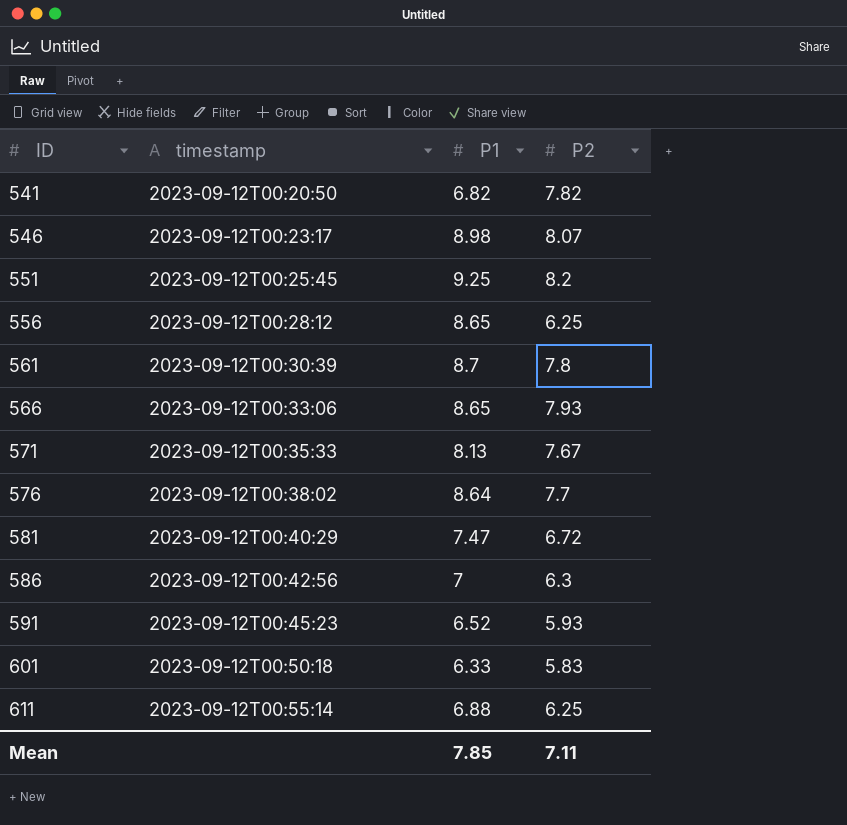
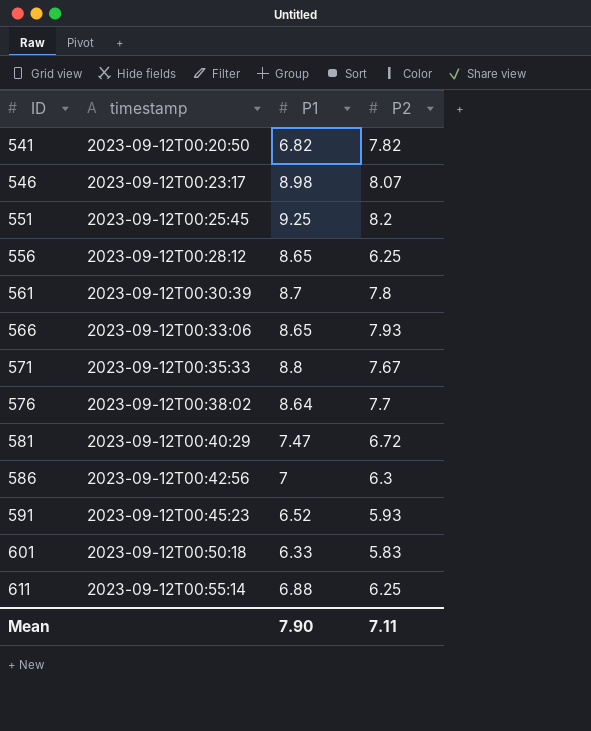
571 | P1: 8.13 -> 8.8
Mean | P1: 7.85 -> 7.90

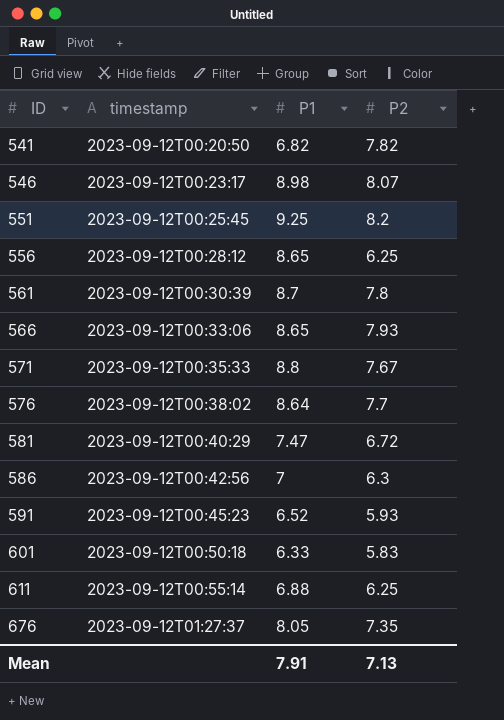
row 676: none -> 2023-09-12T01:27:37 | 8.05 | 7.35
Mean | P1: 7.90 -> 7.91
Mean | P2: 7.11 -> 7.13

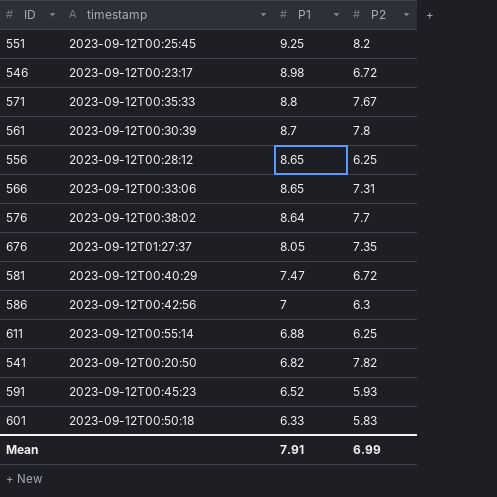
row order: ID ascending -> P1 descending
546 | P2: 8.07 -> 6.72
566 | P2: 7.93 -> 7.31
Mean | P2: 7.13 -> 6.99

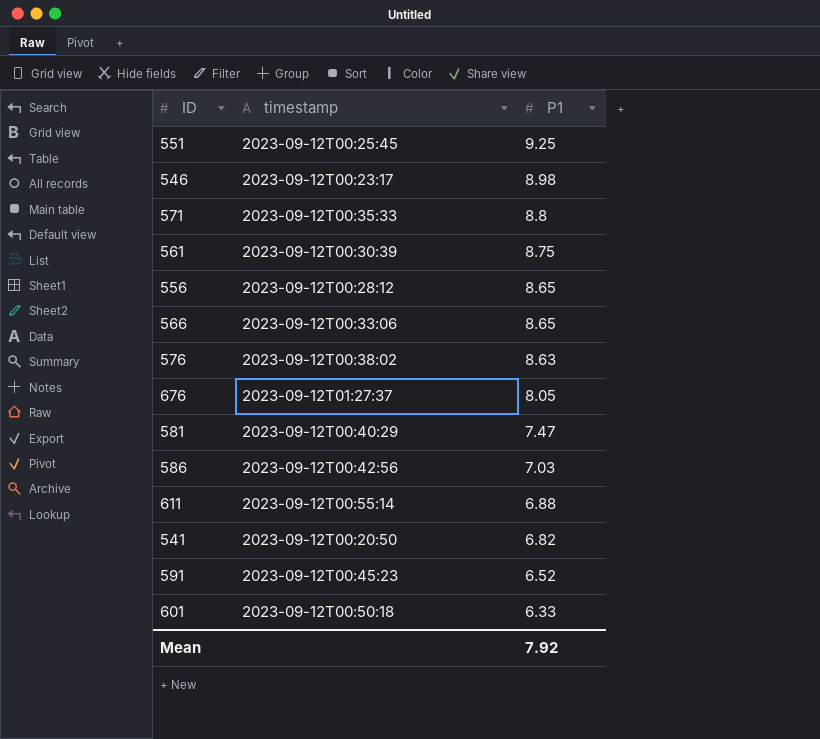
column P2 | position: 4 -> none
561 | P1: 8.7 -> 8.75
576 | P1: 8.64 -> 8.63
586 | P1: 7 -> 7.03
Mean | P1: 7.91 -> 7.92

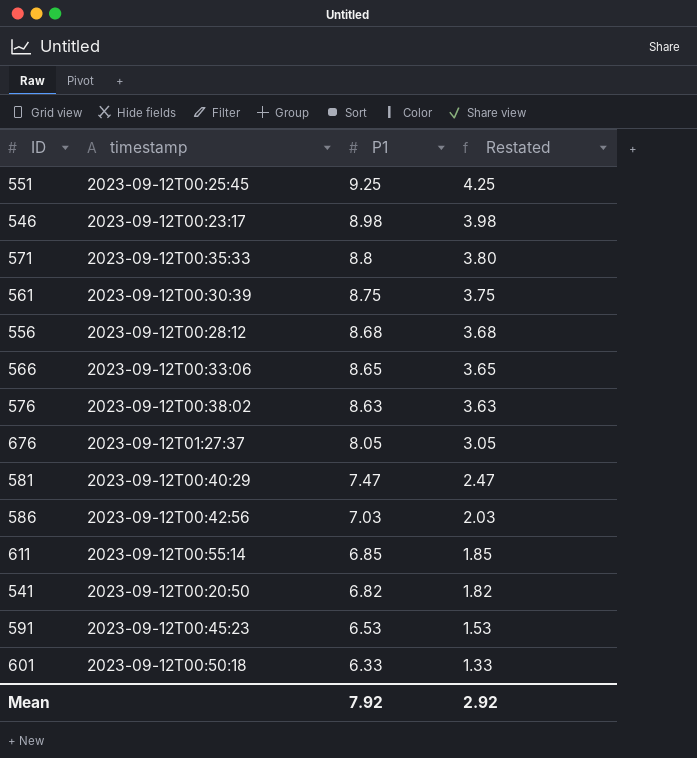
column Restated | formula: none -> [P1] - 5
556 | P1: 8.65 -> 8.68
611 | P1: 6.88 -> 6.85
591 | P1: 6.52 -> 6.53

